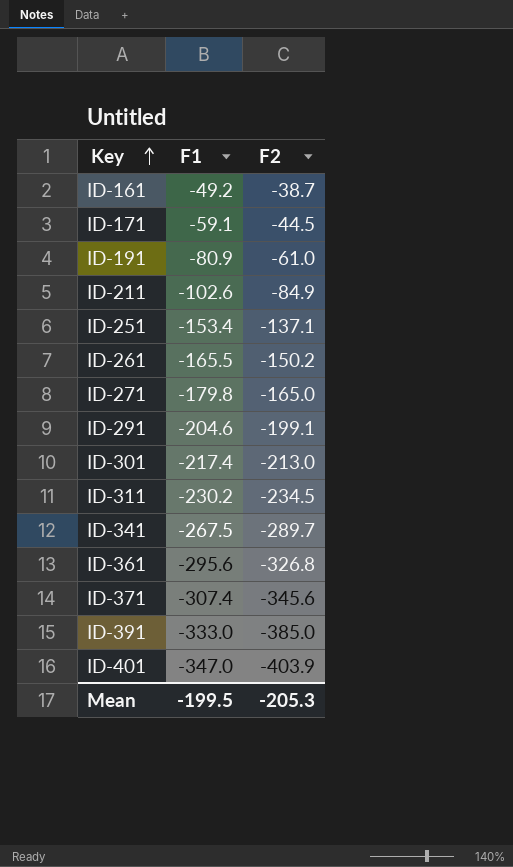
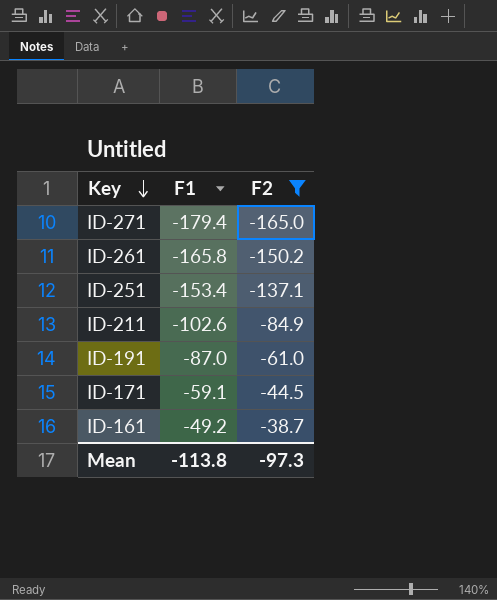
filter: none -> F2 >= -165.0
row order: Key ascending -> Key descending
ID-271 | F1: -179.8 -> -179.4
ID-261 | F1: -165.5 -> -165.8
ID-191 | F1: -80.9 -> -87.0
Mean | F1: -199.5 -> -113.8
Mean | F2: -205.3 -> -97.3

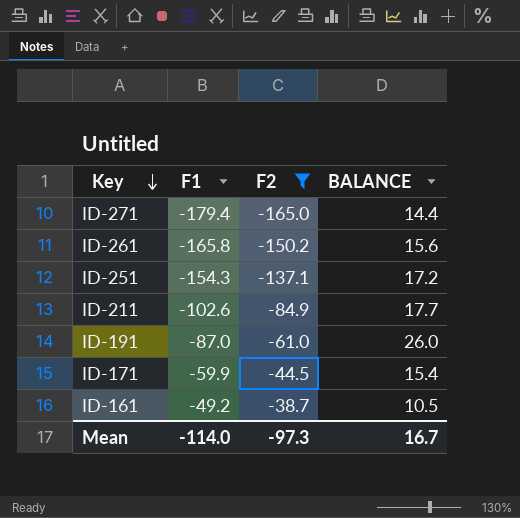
column BALANCE | formula: none -> [F2] - [F1]
ID-251 | F1: -153.4 -> -154.3
ID-171 | F1: -59.1 -> -59.9
Mean | F1: -113.8 -> -114.0

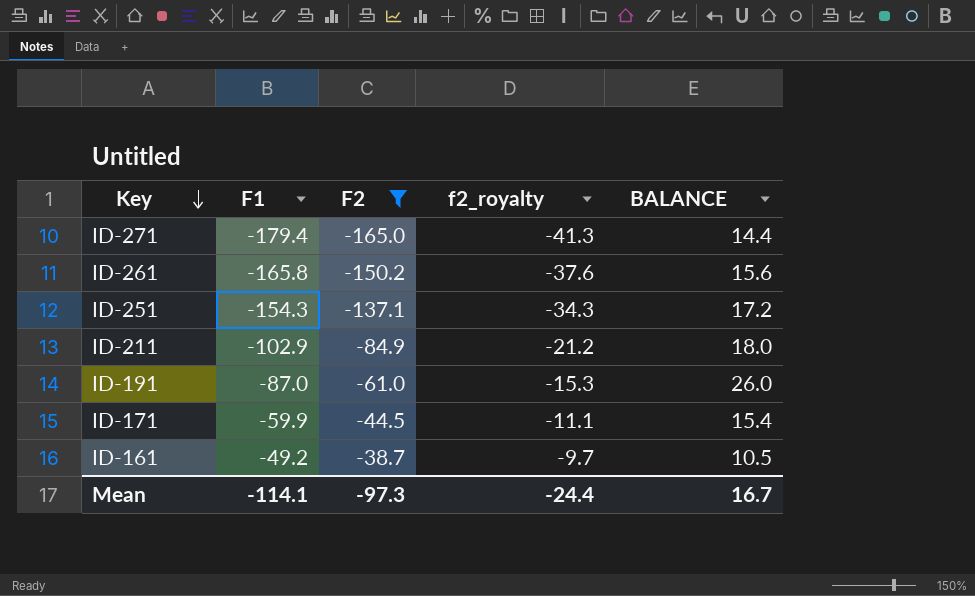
column f2_royalty | formula: none -> [F2] * 0.25
ID-211 | F1: -102.6 -> -102.9
ID-211 | BALANCE: 17.7 -> 18.0
Mean | F1: -114.0 -> -114.1

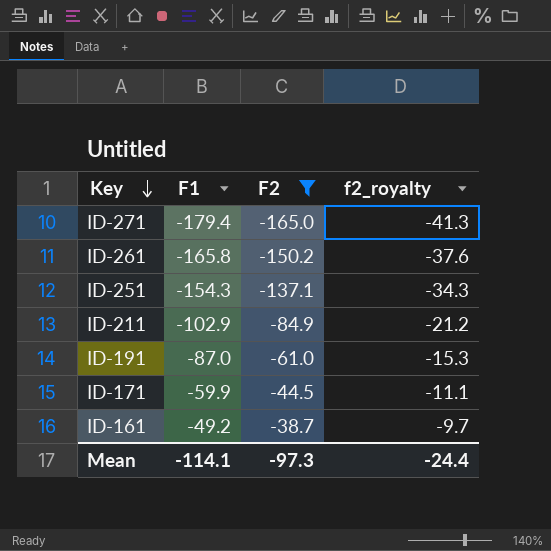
column BALANCE | formula: [F2] - [F1] -> none

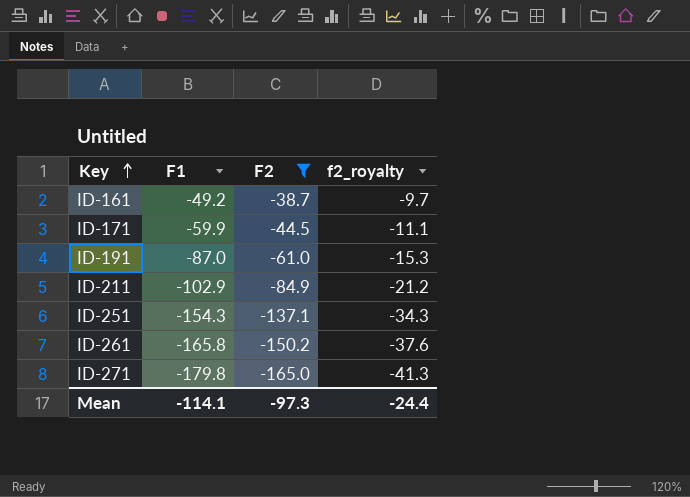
row order: Key descending -> Key ascending
ID-271 | F1: -179.4 -> -179.8

